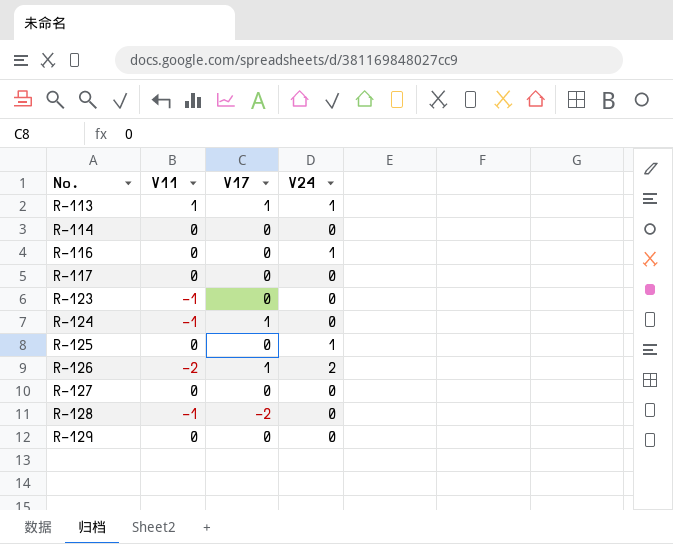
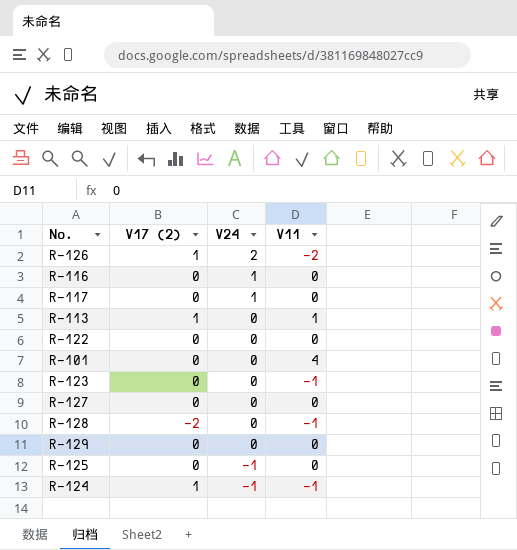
row order: No. ascending -> V24 descending
column name: V17 -> V17 (2)
column V11 | position: 2 -> 4
row R-114: 0 | 0 | 0 -> none
R-117 | V24: 0 -> 1
R-113 | V24: 1 -> 0
row R-122: none -> 0 | 0 | 0
row R-101: none -> 0 | 0 | 4
R-125 | V24: 1 -> -1
R-124 | V24: 0 -> -1

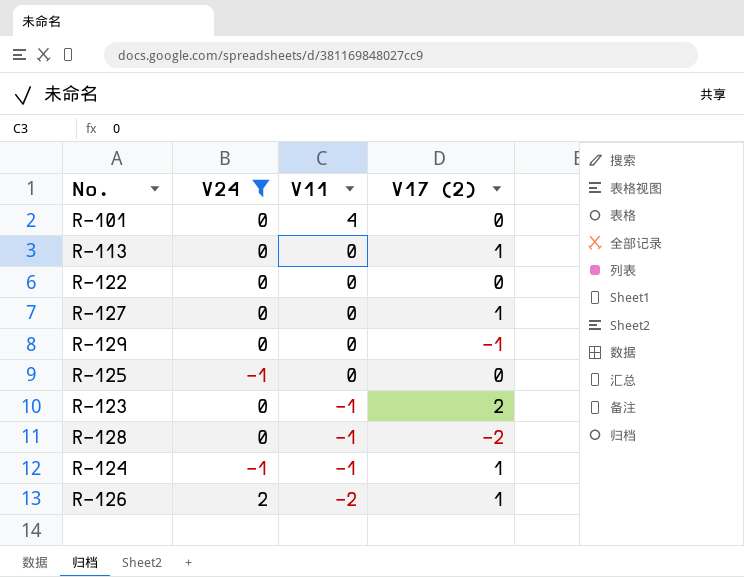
filter: none -> V24 != 1
row order: V24 descending -> V11 descending
column V17 (2) | position: 2 -> 4
R-113 | V11: 1 -> 0
R-127 | V17 (2): 0 -> 1
R-129 | V17 (2): 0 -> -1
R-123 | V17 (2): 0 -> 2

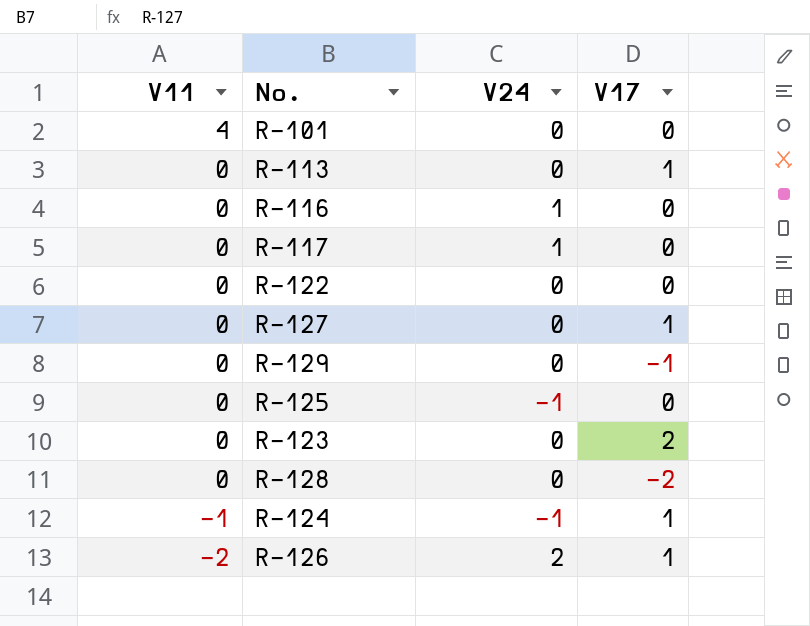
filter: V24 != 1 -> none
column V11 | position: 3 -> 1
column name: V17 (2) -> V17
R-123 | V11: -1 -> 0
R-128 | V11: -1 -> 0

